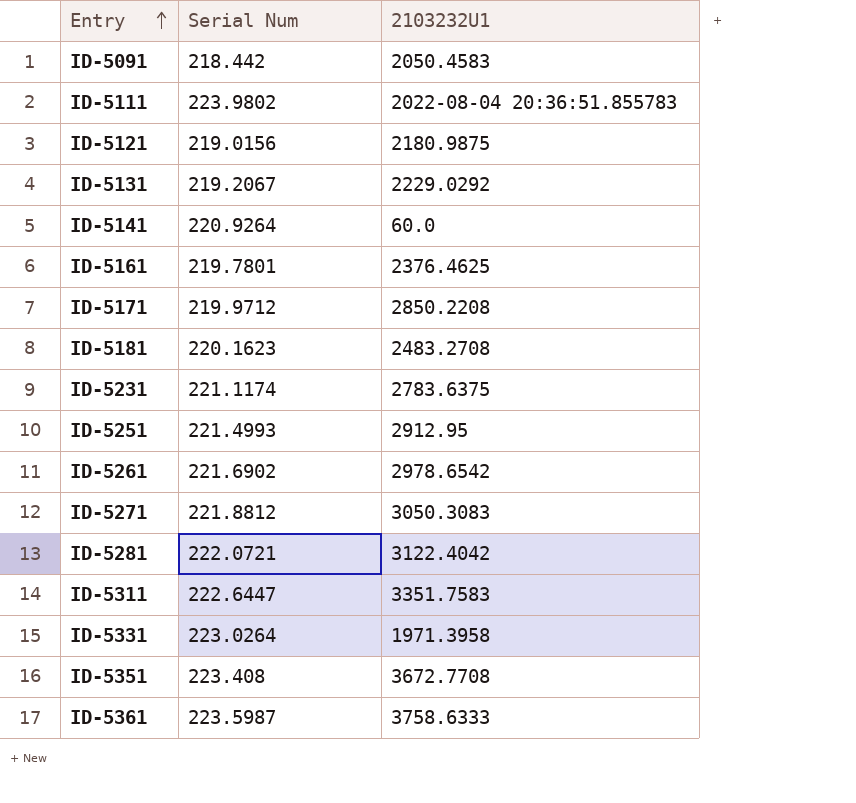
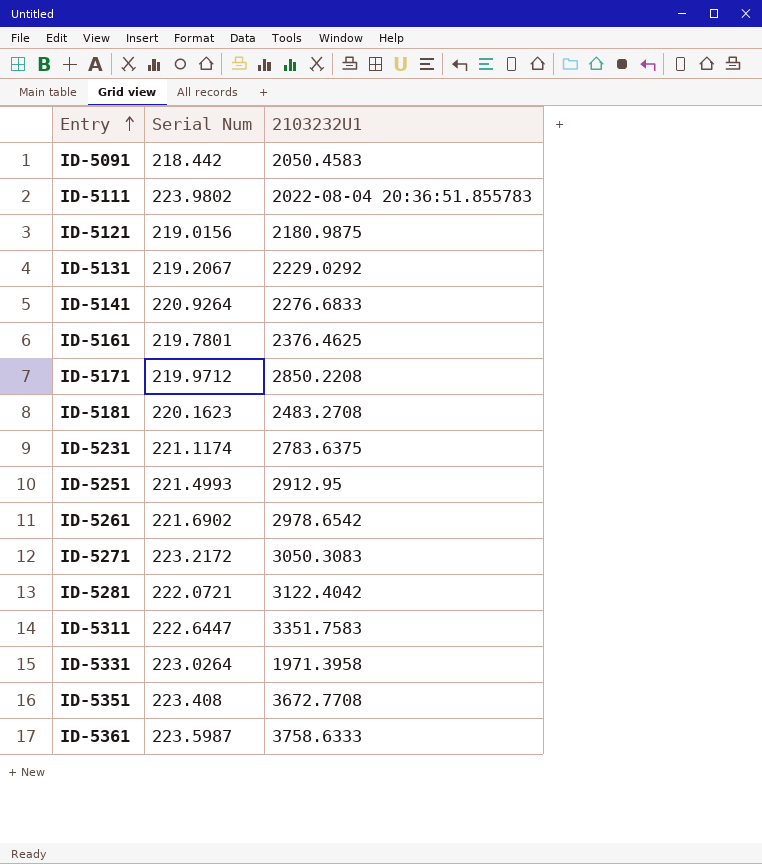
ID-5141 | 2103232U1: 60.0 -> 2276.6833
ID-5271 | Serial Num: 221.8812 -> 223.2172

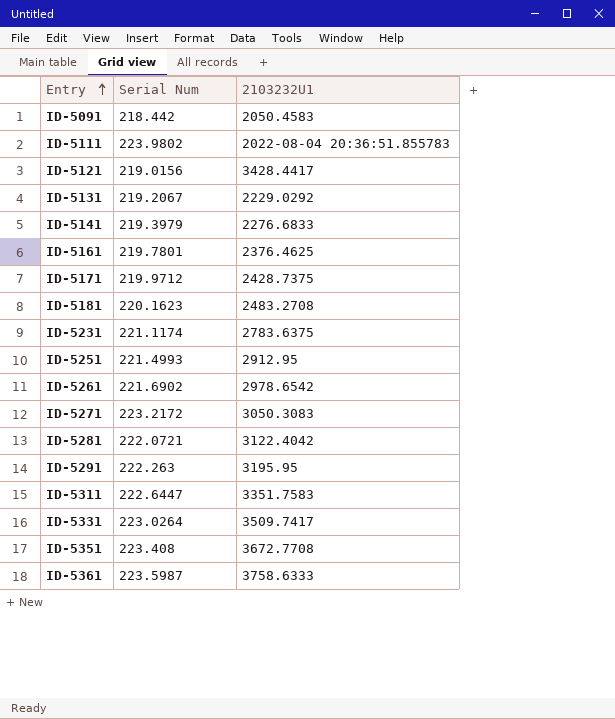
ID-5121 | 2103232U1: 2180.9875 -> 3428.4417
ID-5141 | Serial Num: 220.9264 -> 219.3979
ID-5171 | 2103232U1: 2850.2208 -> 2428.7375
row ID-5291: none -> 222.263 | 3195.95
ID-5331 | 2103232U1: 1971.3958 -> 3509.7417

